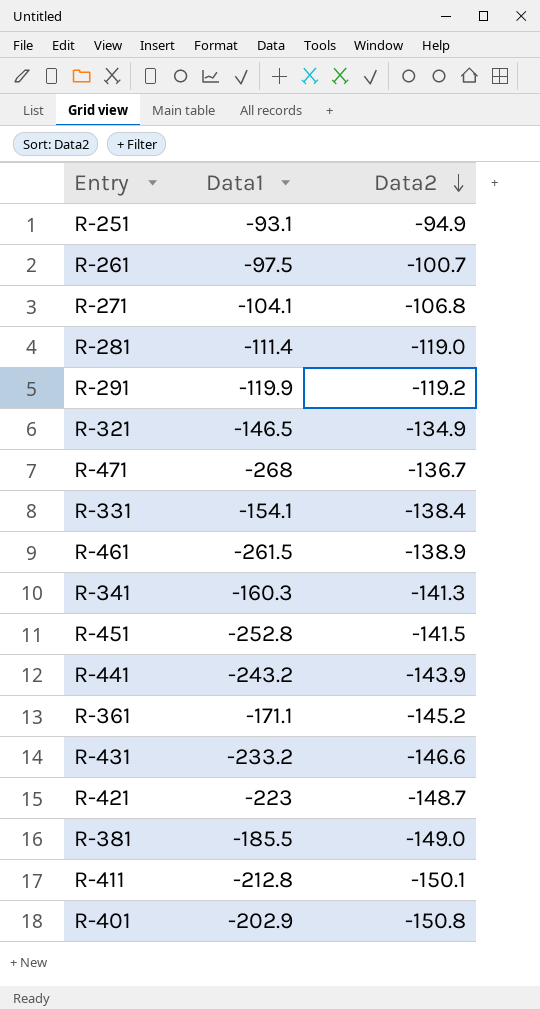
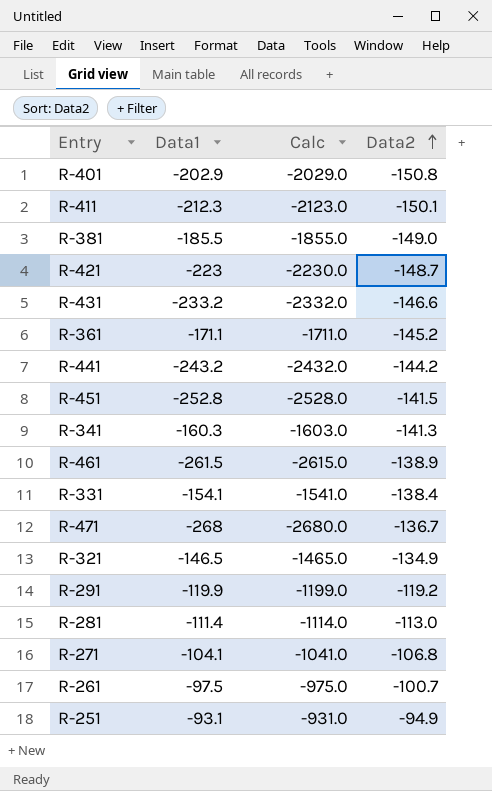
row order: Data2 descending -> Data2 ascending
column Calc | formula: none -> [Data1] * 10
R-411 | Data1: -212.8 -> -212.3
R-441 | Data2: -143.9 -> -144.2
R-281 | Data2: -119.0 -> -113.0

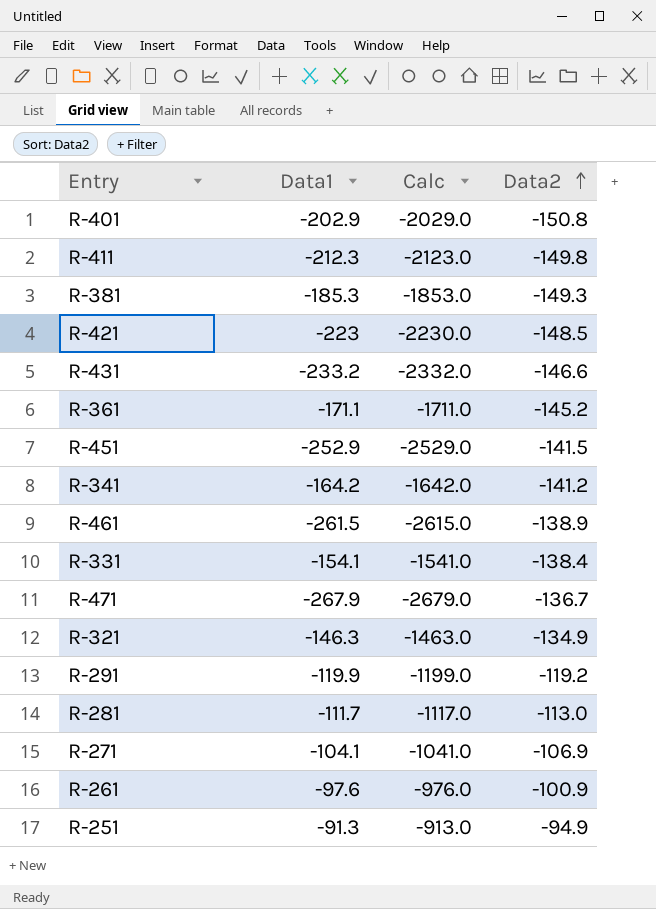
row R-441: -243.2 | -2432.0 | -144.2 -> none
R-411 | Data2: -150.1 -> -149.8
R-381 | Data1: -185.5 -> -185.3
R-381 | Calc: -1855.0 -> -1853.0
R-381 | Data2: -149.0 -> -149.3
R-421 | Data2: -148.7 -> -148.5
R-451 | Data1: -252.8 -> -252.9
R-451 | Calc: -2528.0 -> -2529.0
R-341 | Data1: -160.3 -> -164.2
R-341 | Calc: -1603.0 -> -1642.0
R-341 | Data2: -141.3 -> -141.2
R-471 | Data1: -268 -> -267.9
R-471 | Calc: -2680.0 -> -2679.0
R-321 | Data1: -146.5 -> -146.3
R-321 | Calc: -1465.0 -> -1463.0
R-281 | Data1: -111.4 -> -111.7
R-281 | Calc: -1114.0 -> -1117.0
R-271 | Data2: -106.8 -> -106.9
R-261 | Data1: -97.5 -> -97.6
R-261 | Calc: -975.0 -> -976.0
R-261 | Data2: -100.7 -> -100.9
R-251 | Data1: -93.1 -> -91.3
R-251 | Calc: -931.0 -> -913.0

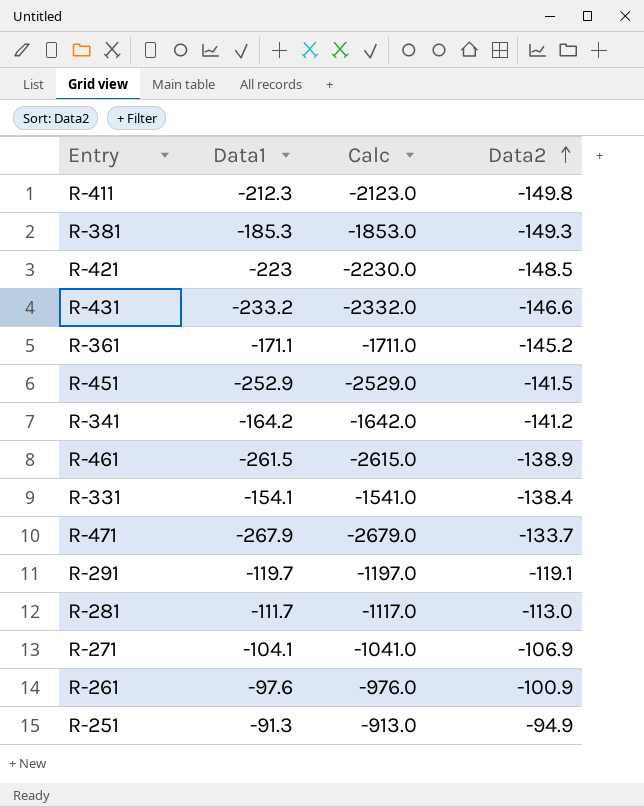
row R-401: -202.9 | -2029.0 | -150.8 -> none
row R-321: -146.3 | -1463.0 | -134.9 -> none
R-471 | Data2: -136.7 -> -133.7
R-291 | Data1: -119.9 -> -119.7
R-291 | Calc: -1199.0 -> -1197.0
R-291 | Data2: -119.2 -> -119.1

